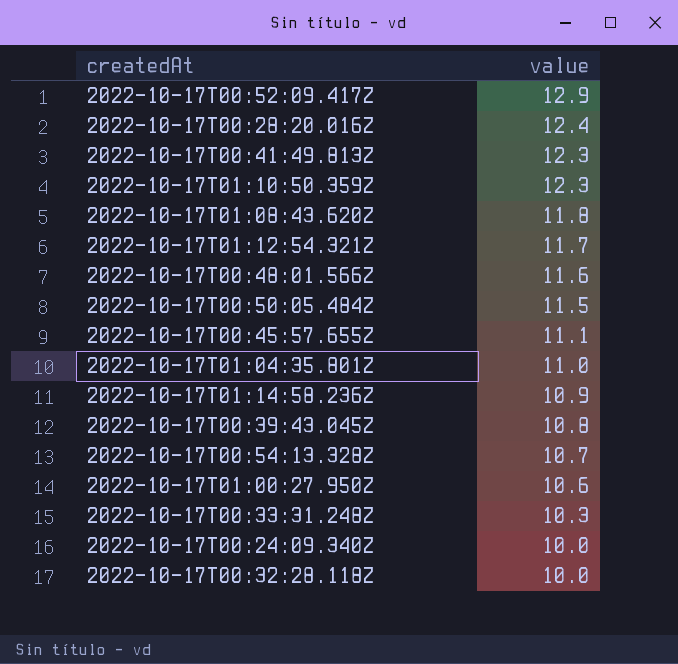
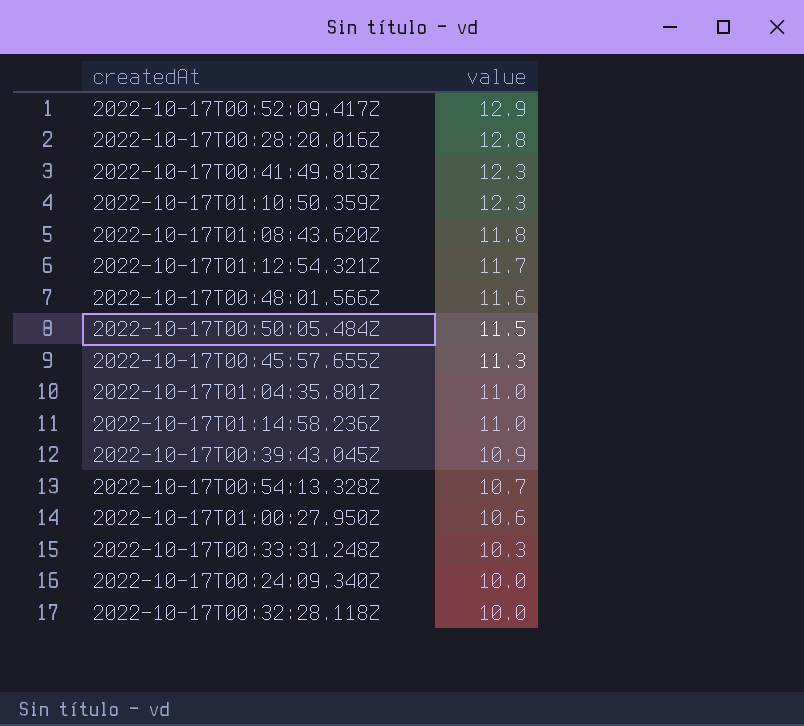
2022-10-17T00:28:20.016Z | value: 12.4 -> 12.8
2022-10-17T00:45:57.655Z | value: 11.1 -> 11.3
2022-10-17T01:14:58.236Z | value: 10.9 -> 11.0
2022-10-17T00:39:43.045Z | value: 10.8 -> 10.9

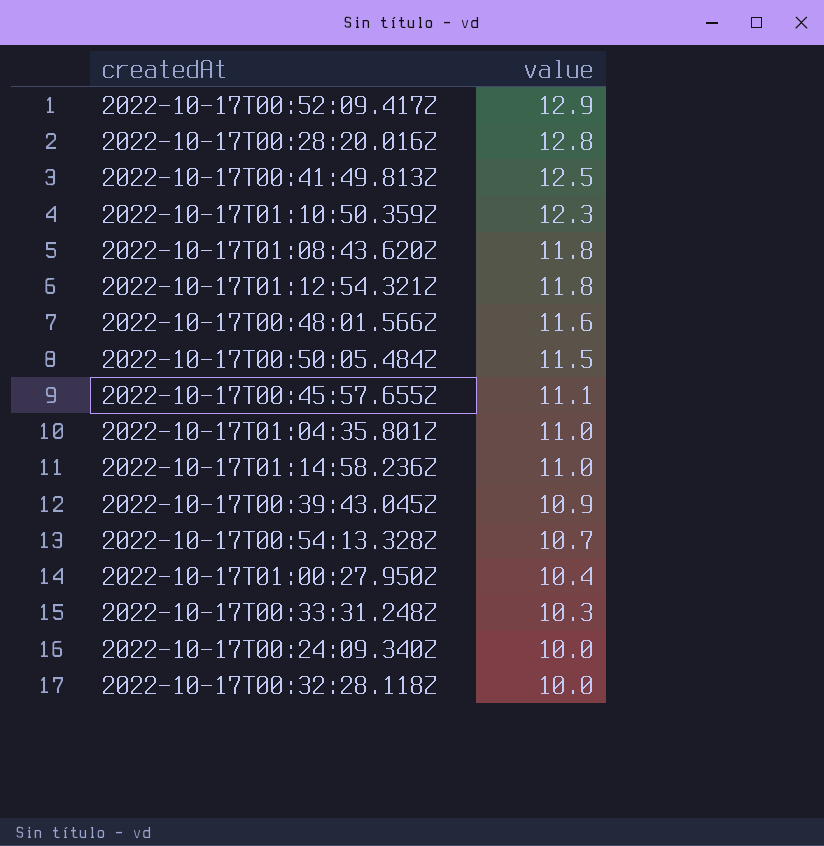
2022-10-17T00:41:49.813Z | value: 12.3 -> 12.5
2022-10-17T01:12:54.321Z | value: 11.7 -> 11.8
2022-10-17T00:45:57.655Z | value: 11.3 -> 11.1
2022-10-17T01:00:27.950Z | value: 10.6 -> 10.4

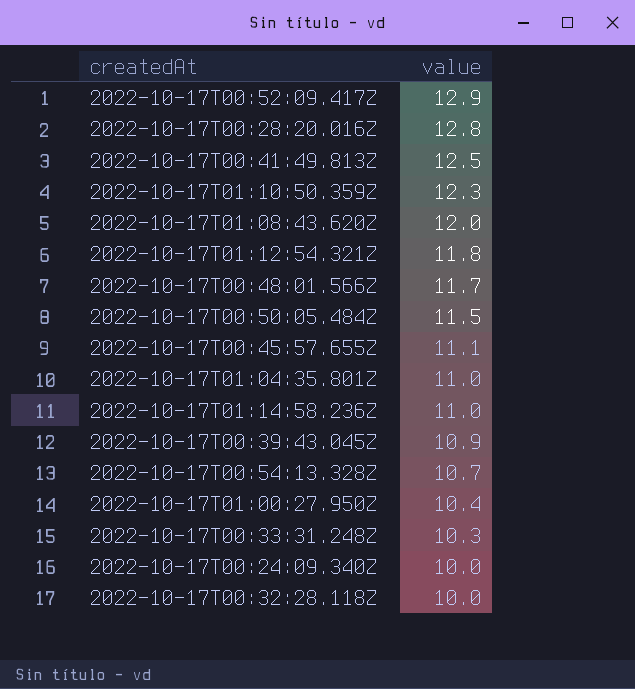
2022-10-17T01:08:43.620Z | value: 11.8 -> 12.0
2022-10-17T00:48:01.566Z | value: 11.6 -> 11.7

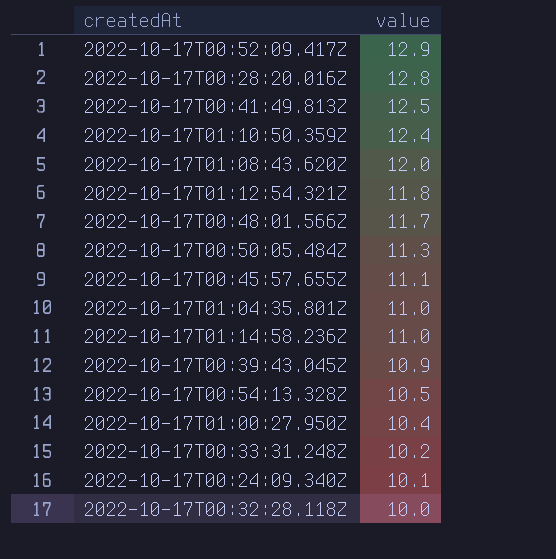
2022-10-17T01:10:50.359Z | value: 12.3 -> 12.4
2022-10-17T00:50:05.484Z | value: 11.5 -> 11.3
2022-10-17T00:54:13.328Z | value: 10.7 -> 10.5
2022-10-17T00:33:31.248Z | value: 10.3 -> 10.2
2022-10-17T00:24:09.340Z | value: 10.0 -> 10.1

